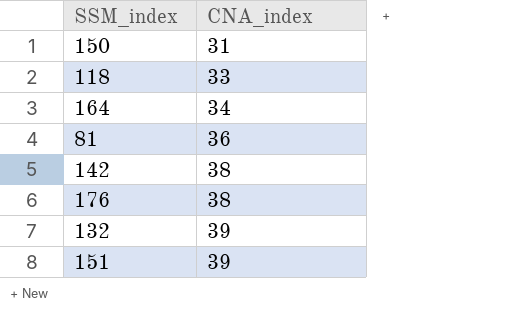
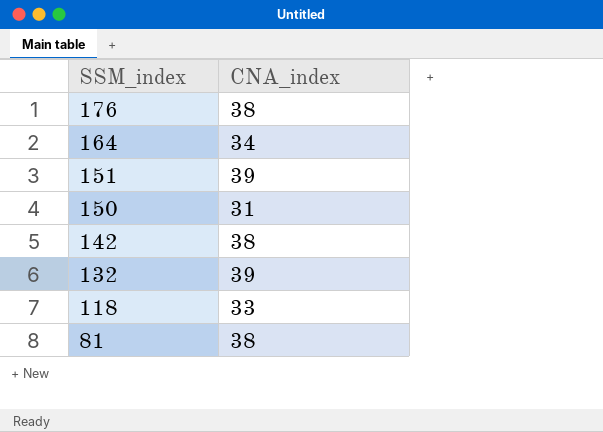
row order: CNA_index ascending -> SSM_index descending
81 | CNA_index: 36 -> 38

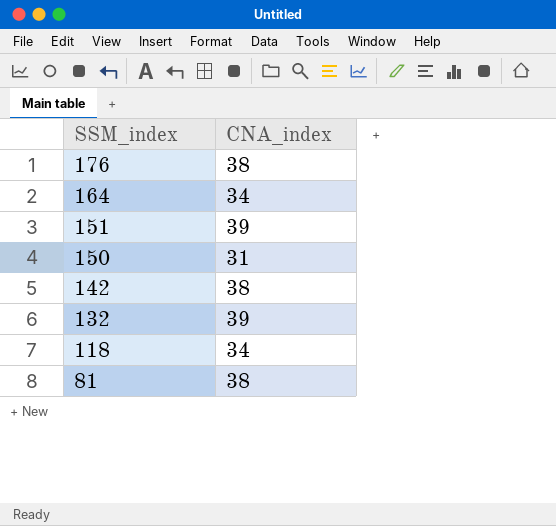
118 | CNA_index: 33 -> 34

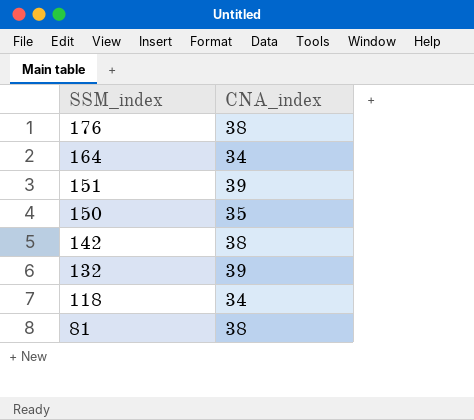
150 | CNA_index: 31 -> 35

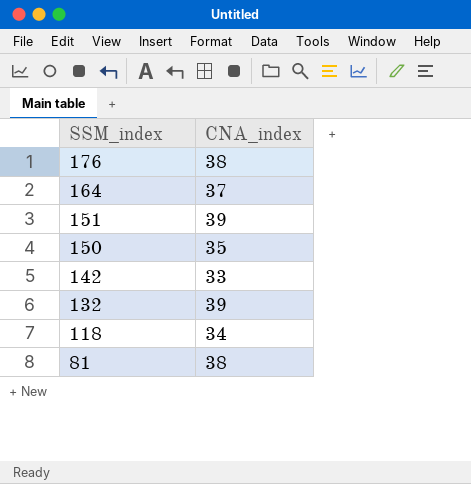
164 | CNA_index: 34 -> 37
142 | CNA_index: 38 -> 33

